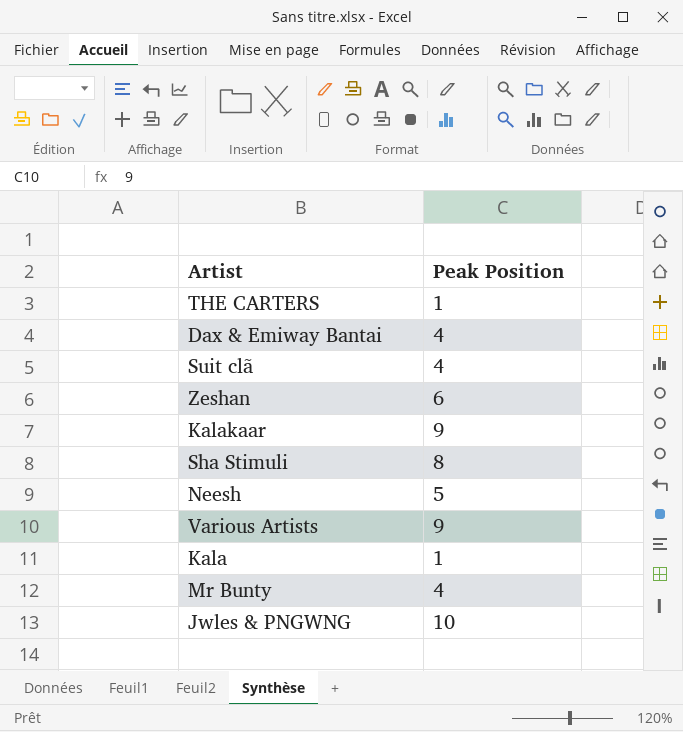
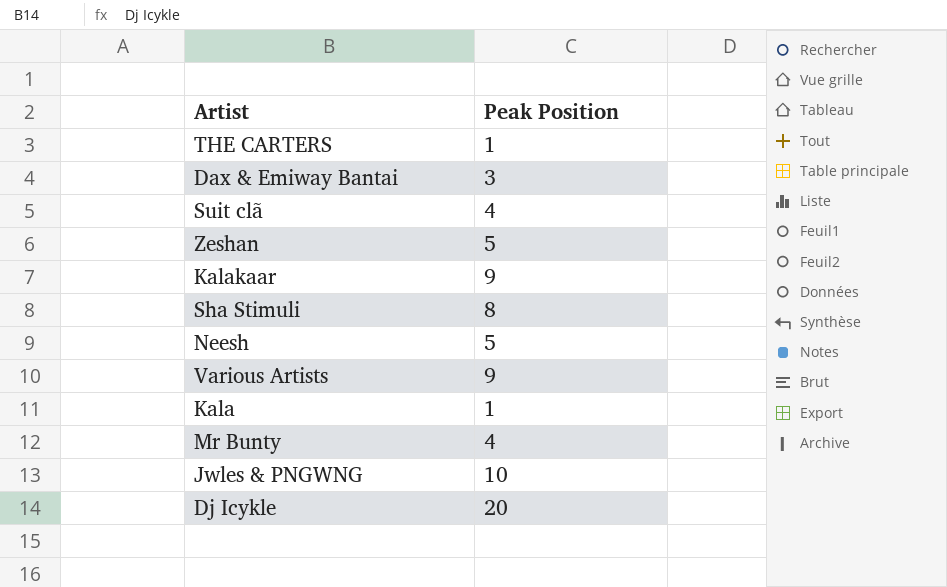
Dax & Emiway Bantai | Peak Position: 4 -> 3
Zeshan | Peak Position: 6 -> 5
row Dj Icykle: none -> 20

